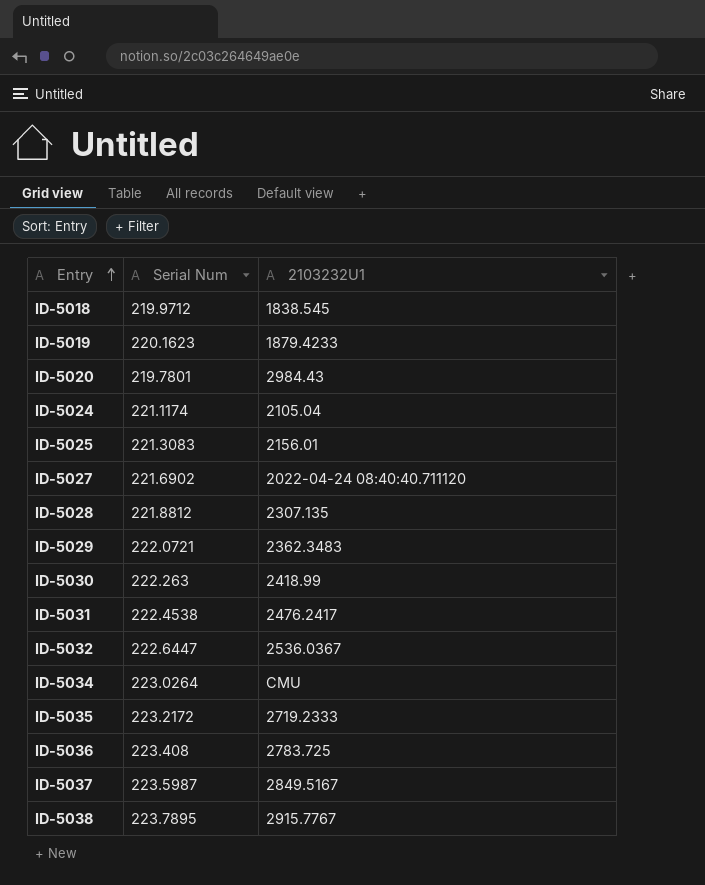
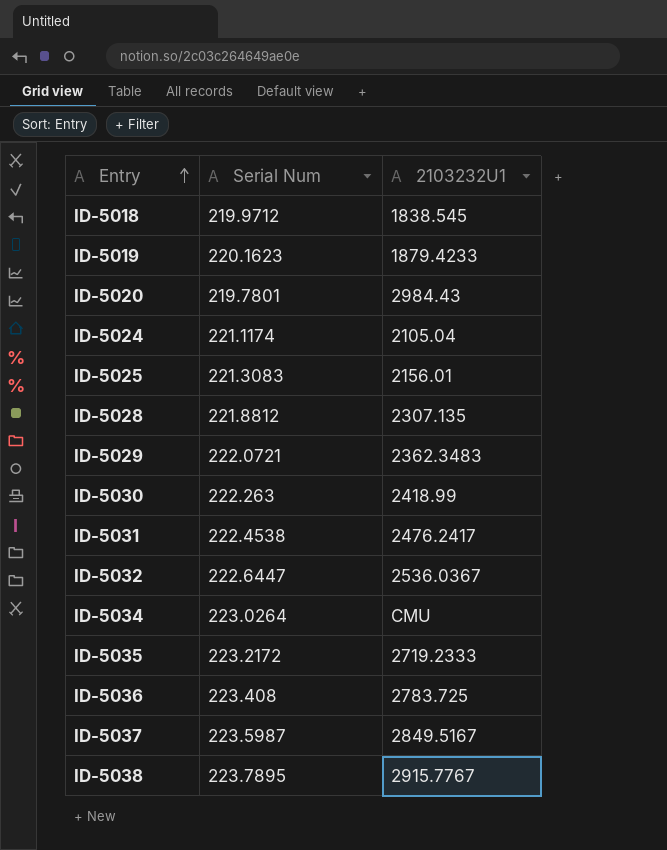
row ID-5027: 221.6902 | 2022-04-24 08:40:40.711120 -> none

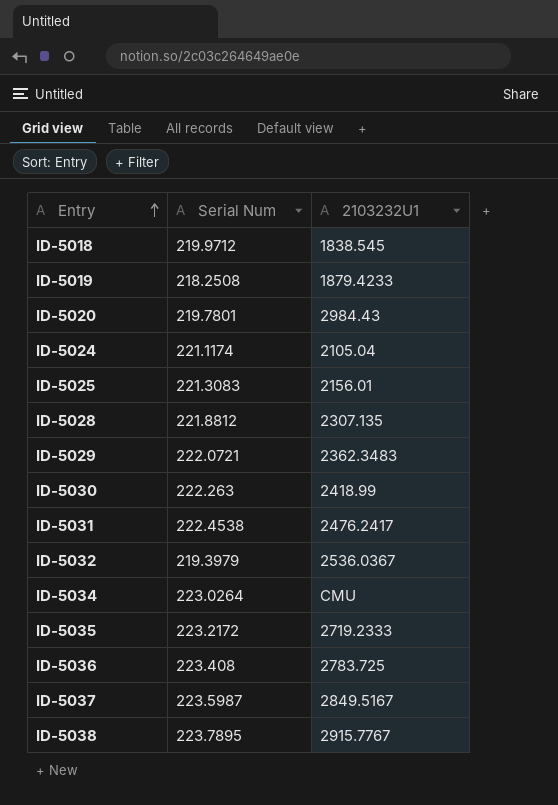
ID-5019 | Serial Num: 220.1623 -> 218.2508
ID-5032 | Serial Num: 222.6447 -> 219.3979

